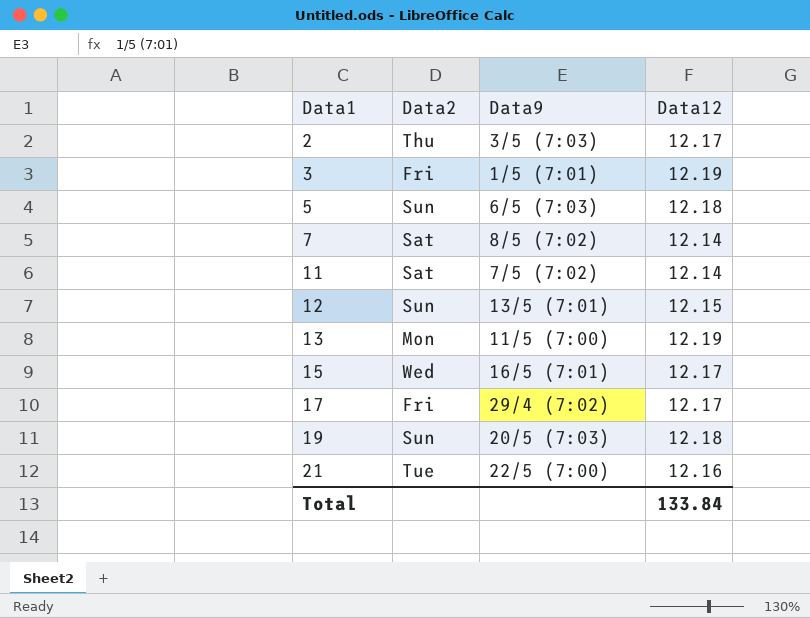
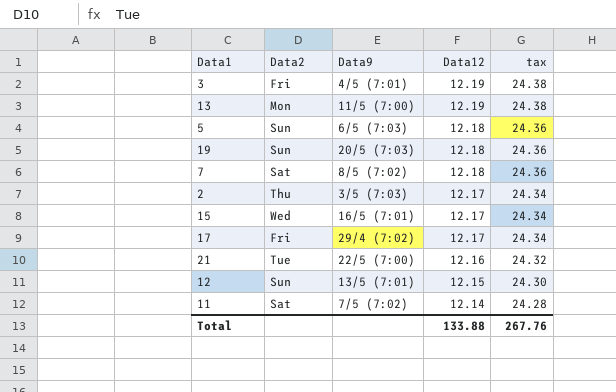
row order: Data1 ascending -> Data12 descending
column tax | formula: none -> [Data12] * 2
3 | Data9: 1/5 (7:01) -> 4/5 (7:01)
7 | Data12: 12.14 -> 12.18
Total | Data12: 133.84 -> 133.88

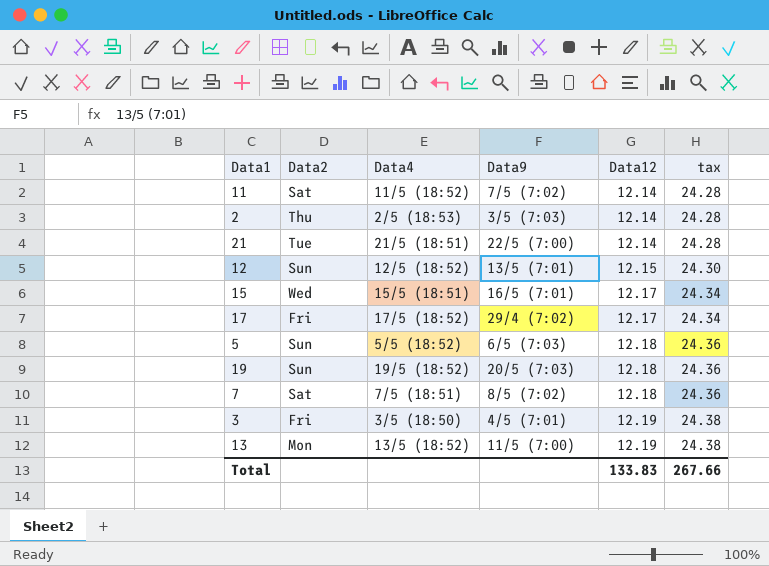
row order: Data12 descending -> Data12 ascending
column Data4 | position: none -> 3
2 | Data12: 12.17 -> 12.14
2 | tax: 24.34 -> 24.28
21 | Data12: 12.16 -> 12.14
21 | tax: 24.32 -> 24.28
Total | Data12: 133.88 -> 133.83
Total | tax: 267.76 -> 267.66

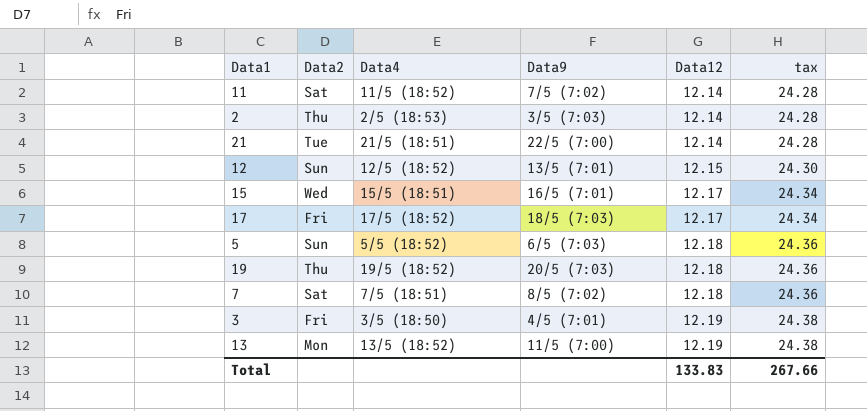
17 | Data9: 29/4 (7:02) -> 18/5 (7:03)
19 | Data2: Sun -> Thu

